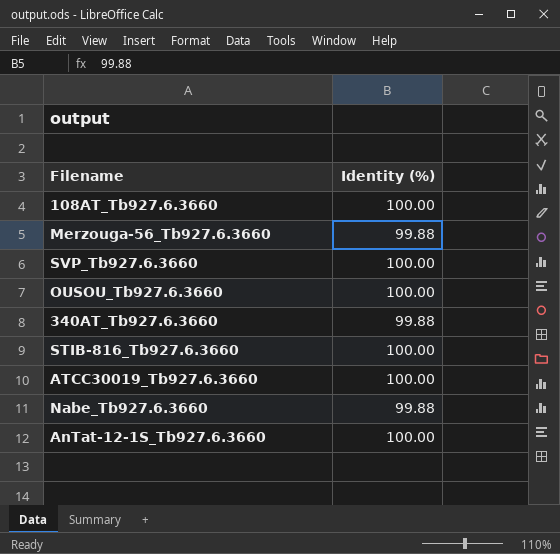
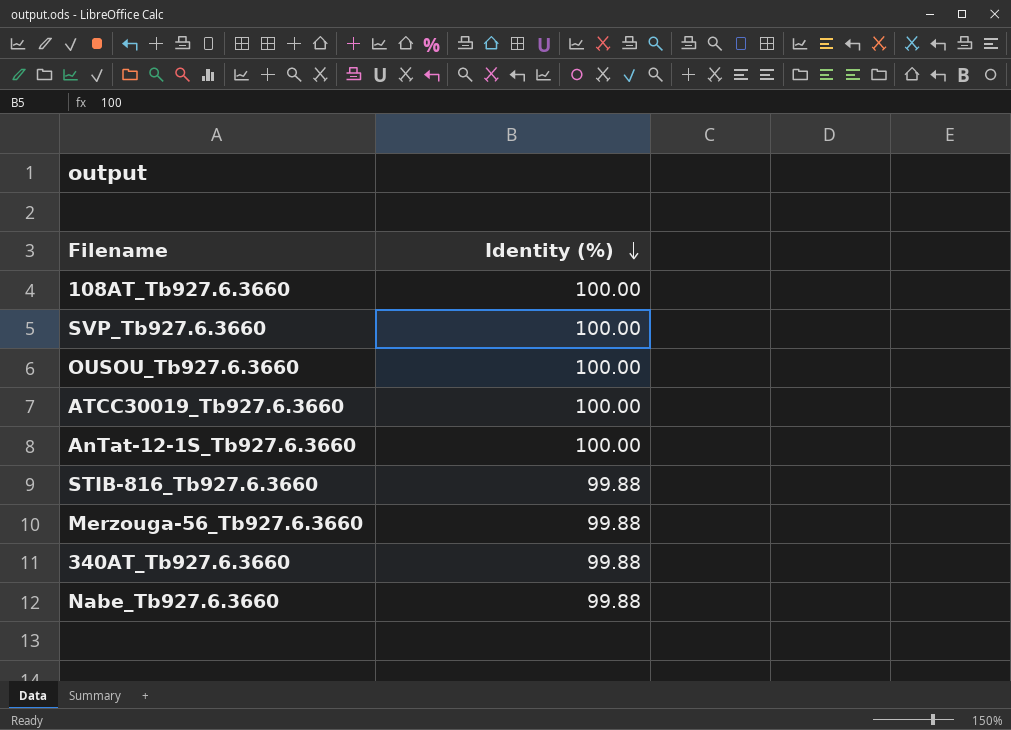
row order: none -> Identity (%) descending
STIB-816_Tb927.6.3660 | Identity (%): 100.00 -> 99.88

